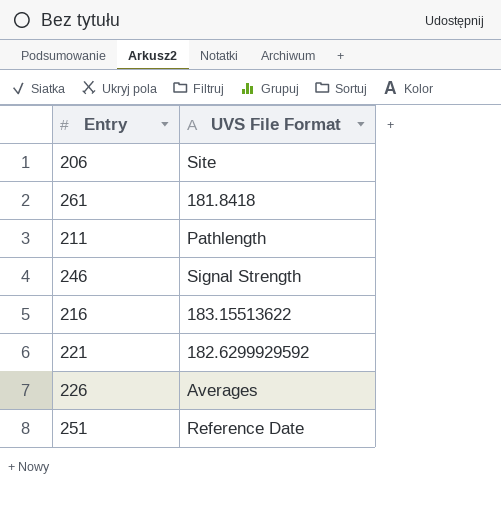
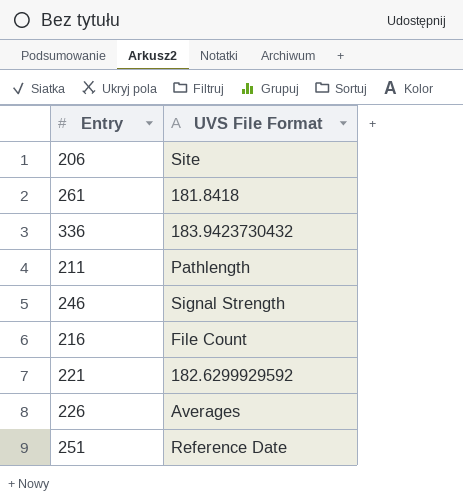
row 336: none -> 183.9423730432
216 | UVS File Format: 183.15513622 -> File Count

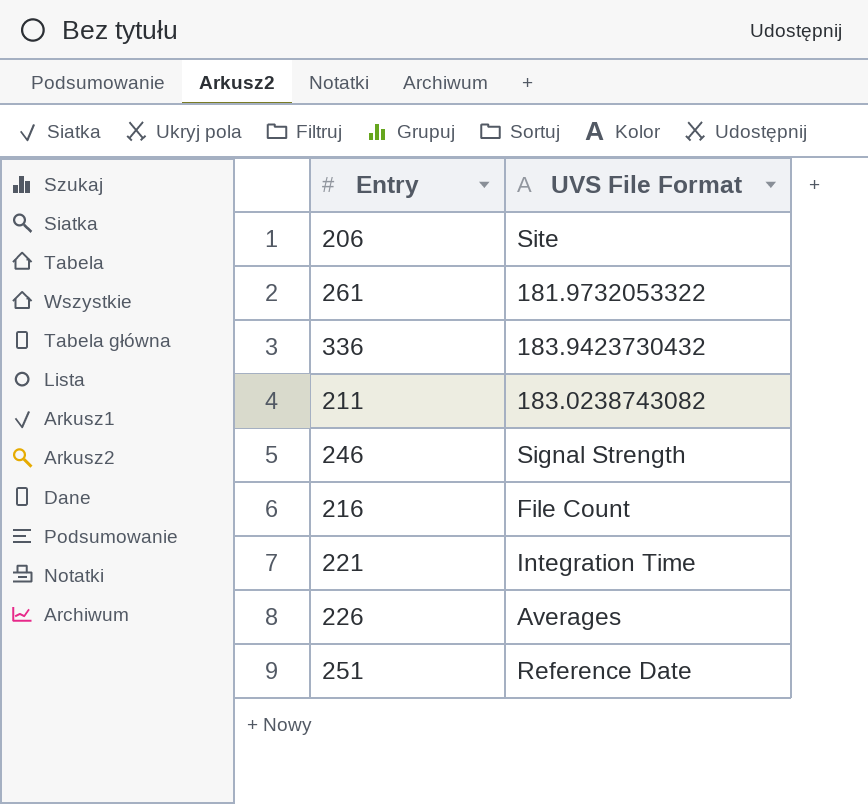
261 | UVS File Format: 181.8418 -> 181.9732053322
211 | UVS File Format: Pathlength -> 183.0238743082
221 | UVS File Format: 182.6299929592 -> Integration Time

